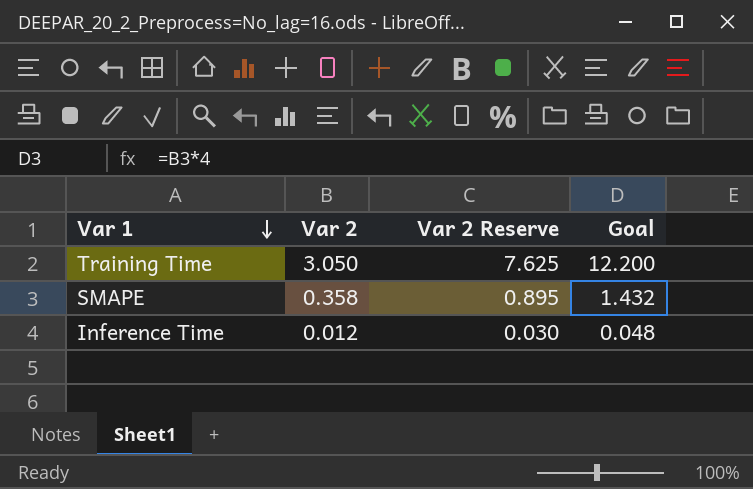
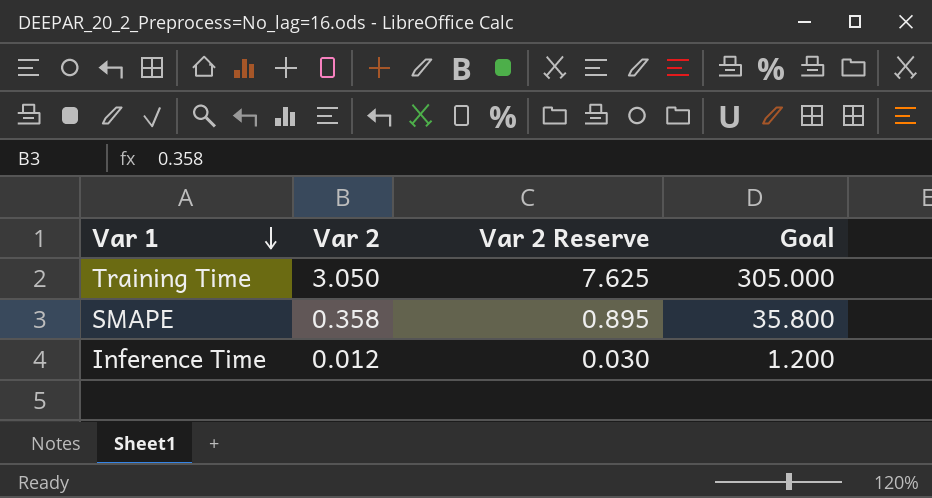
column Goal | formula: [Var 2] * 4 -> [Var 2] * 100

